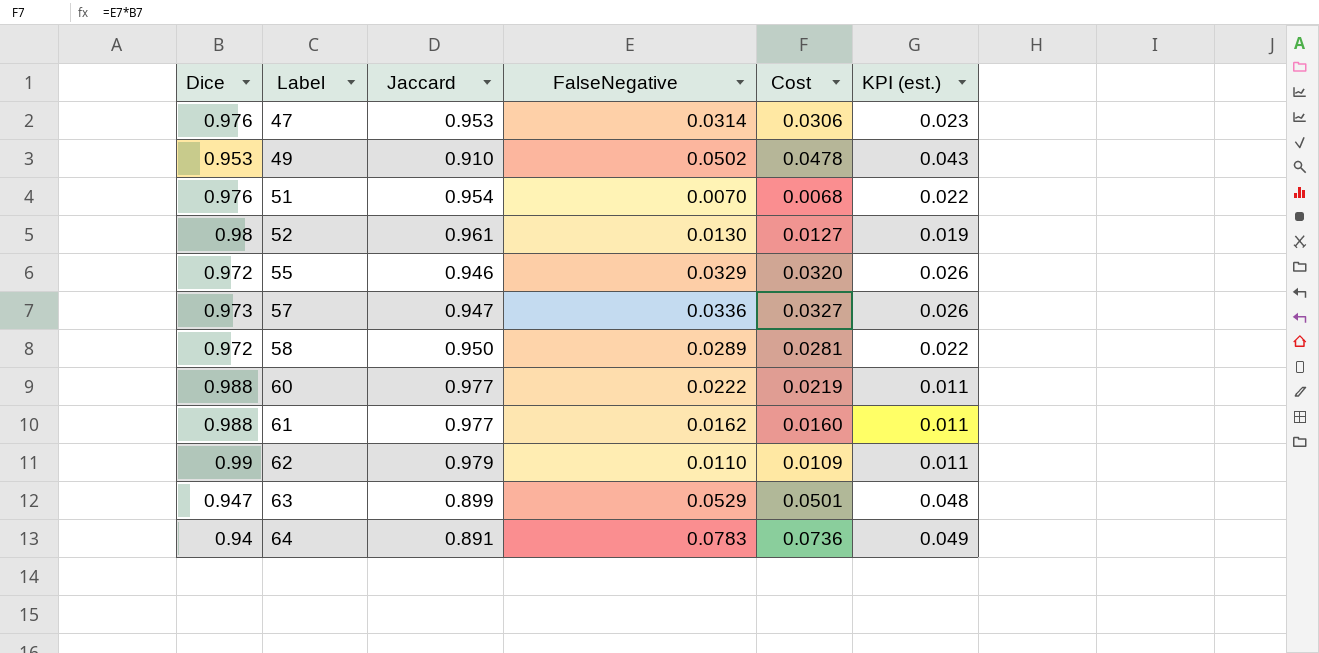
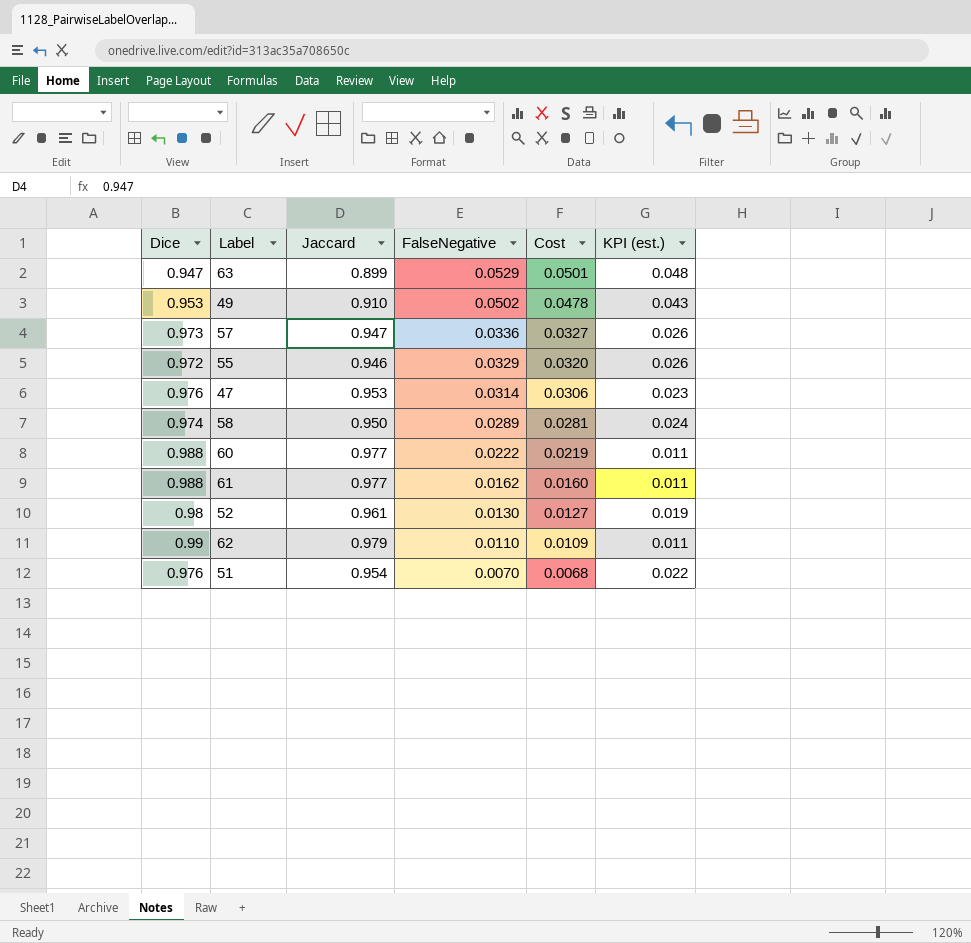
row order: Label ascending -> FalseNegative descending
row 64: 0.94 | 0.891 | 0.0783 | 0.0736 | 0.049 -> none
58 | Dice: 0.972 -> 0.974
58 | KPI (est.): 0.022 -> 0.024

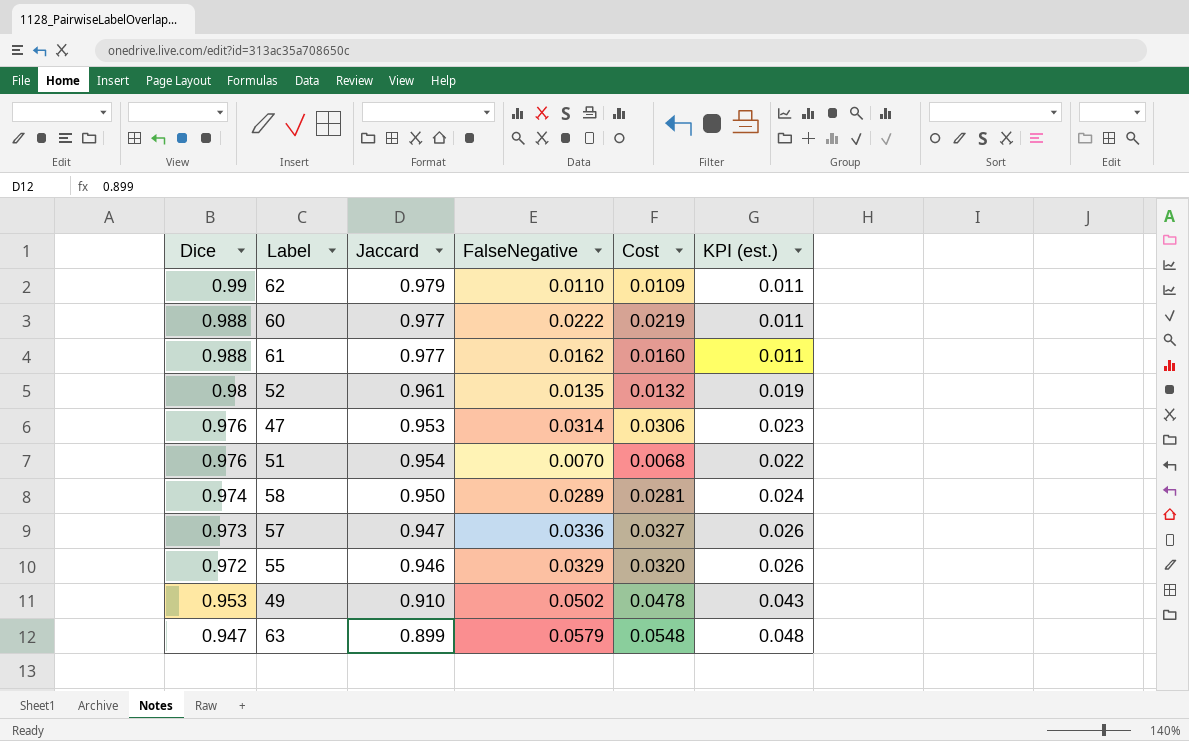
row order: FalseNegative descending -> Dice descending
52 | FalseNegative: 0.0130 -> 0.0135
52 | Cost: 0.0127 -> 0.0132
63 | FalseNegative: 0.0529 -> 0.0579
63 | Cost: 0.0501 -> 0.0548

